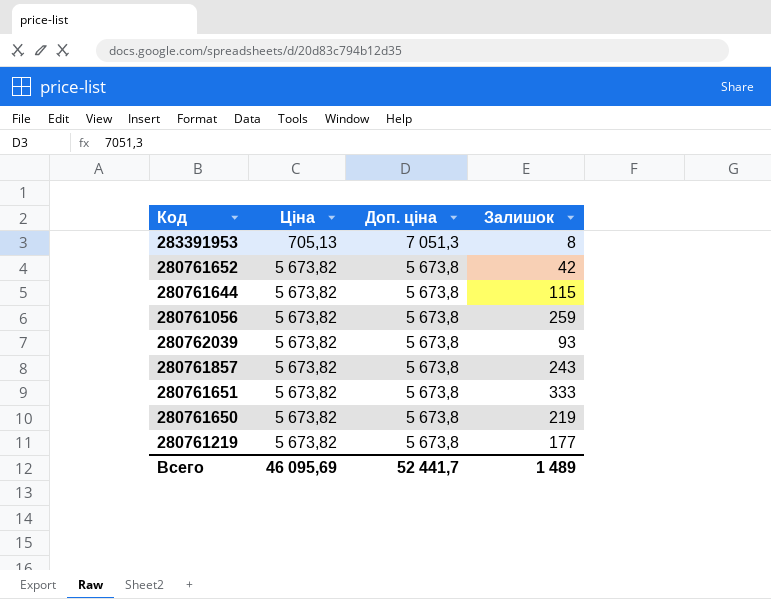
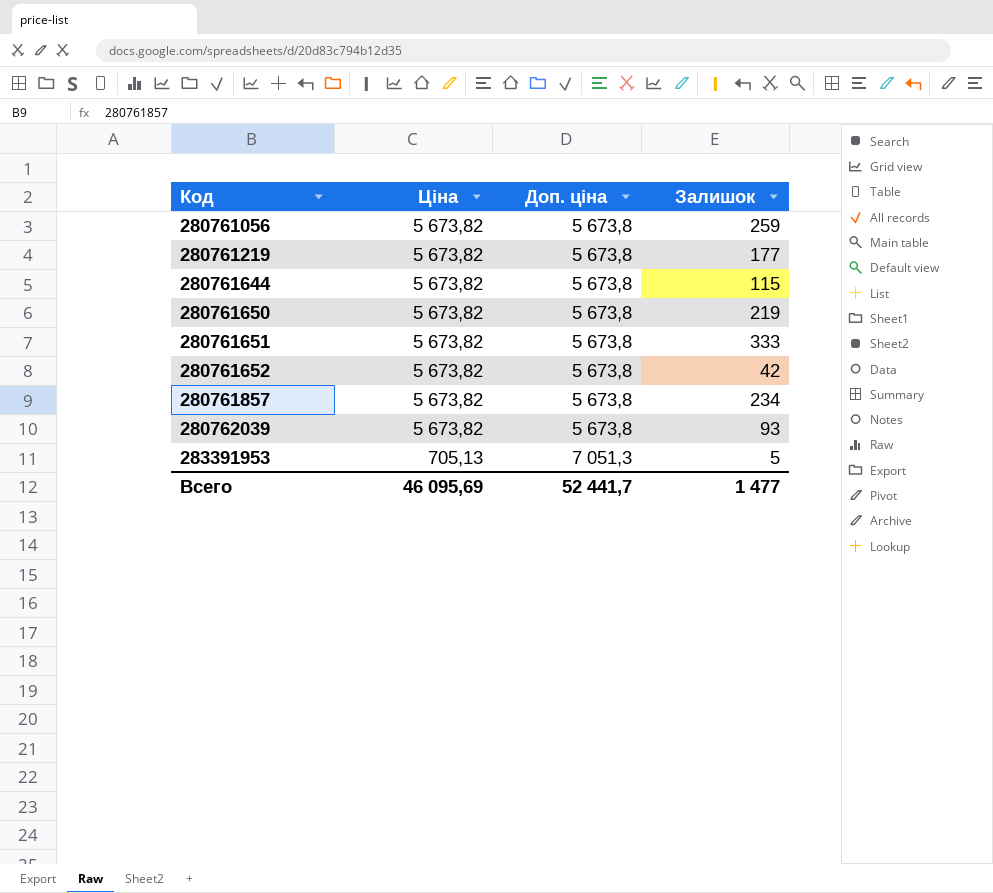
row order: Ціна ascending -> Код ascending
280761857 | Залишок: 243 -> 234
283391953 | Залишок: 8 -> 5
Всего | Залишок: 1 489 -> 1 477

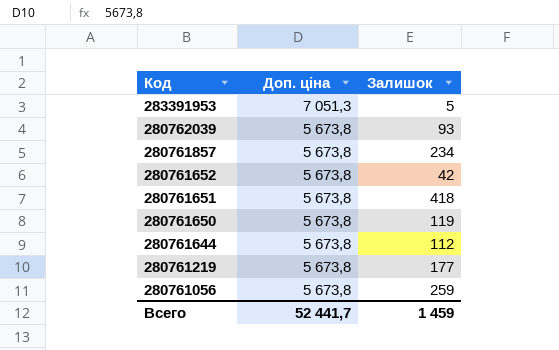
row order: Код ascending -> Код descending
column Ціна | position: 2 -> none
280761651 | Залишок: 333 -> 418
280761650 | Залишок: 219 -> 119
280761644 | Залишок: 115 -> 112
Всего | Залишок: 1 477 -> 1 459

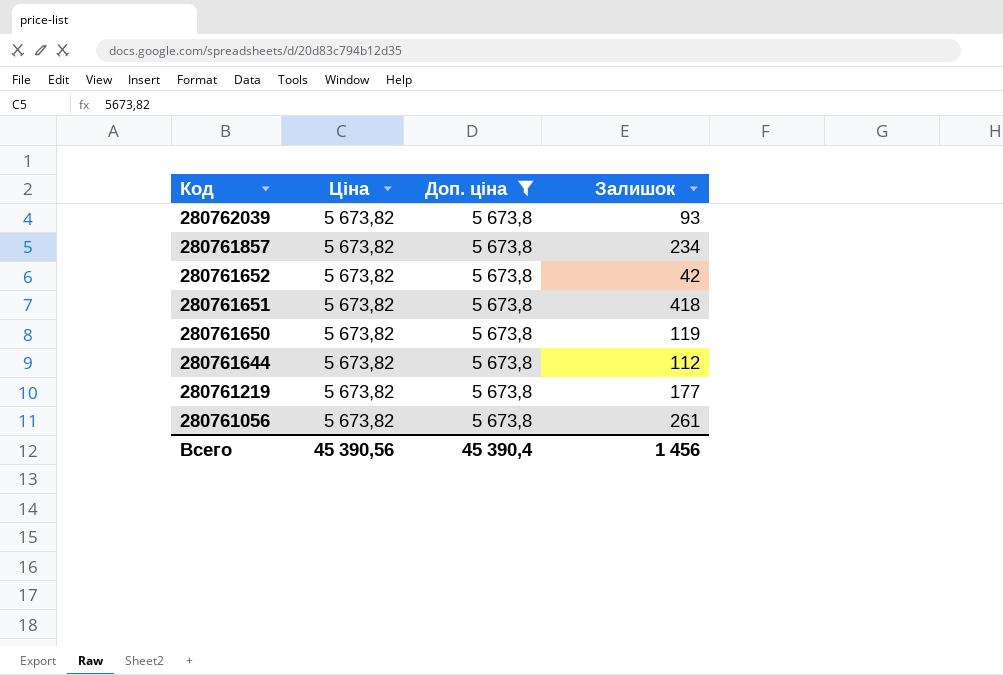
filter: none -> Доп. ціна = 5 673,8
column Ціна | position: none -> 2
280761056 | Залишок: 259 -> 261
Всего | Доп. ціна: 52 441,7 -> 45 390,4
Всего | Залишок: 1 459 -> 1 456

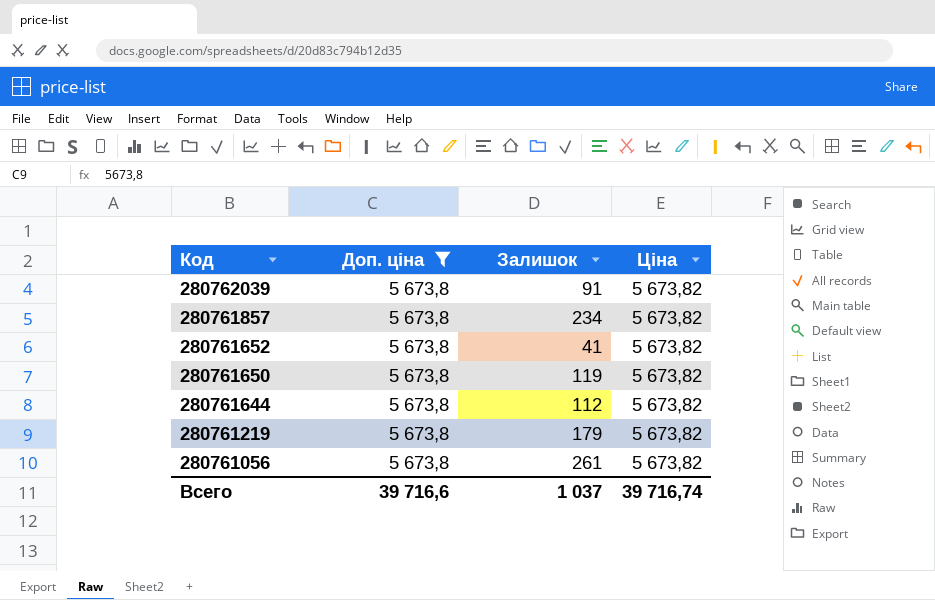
column Ціна | position: 2 -> 4
row 280761651: 5 673,82 | 5 673,8 | 418 -> none
280762039 | Залишок: 93 -> 91
280761652 | Залишок: 42 -> 41
280761219 | Залишок: 177 -> 179
Всего | Доп. ціна: 45 390,4 -> 39 716,6
Всего | Залишок: 1 456 -> 1 037
Всего | Ціна: 45 390,56 -> 39 716,74

